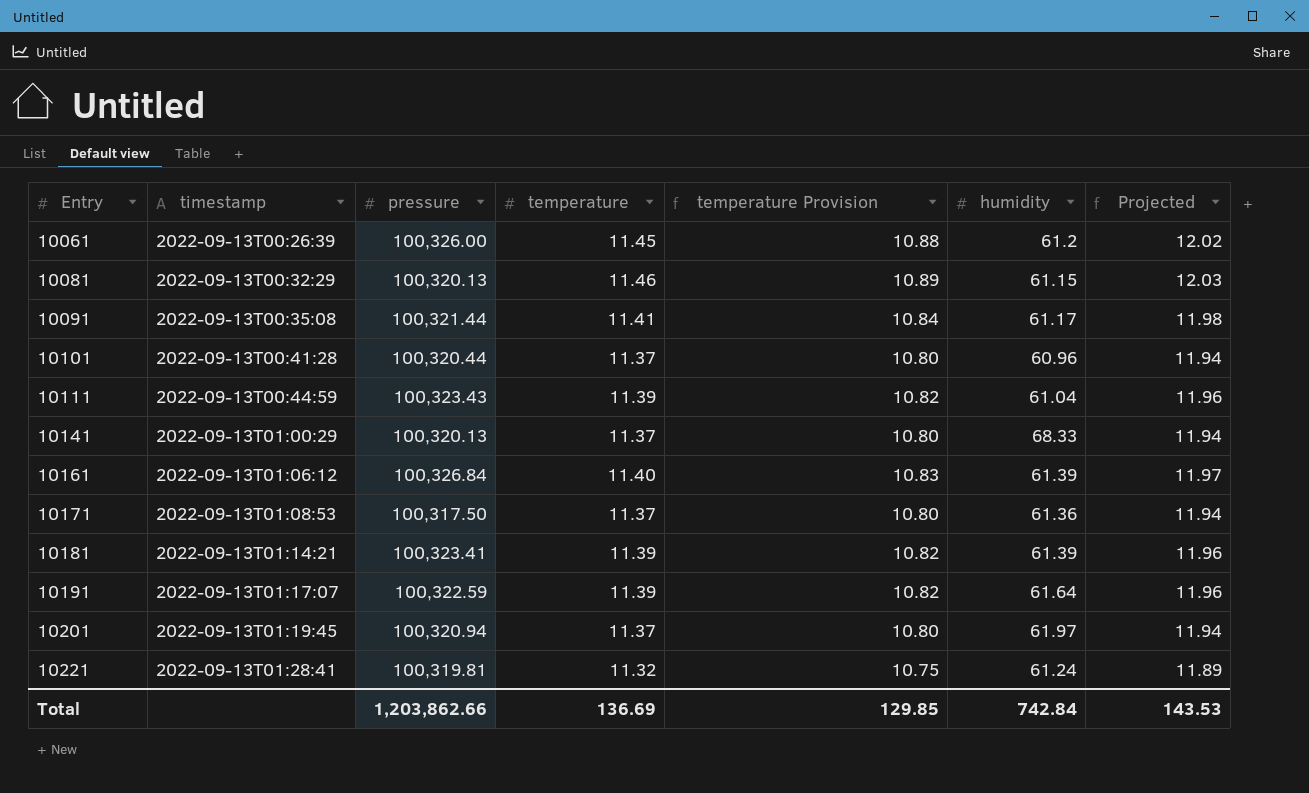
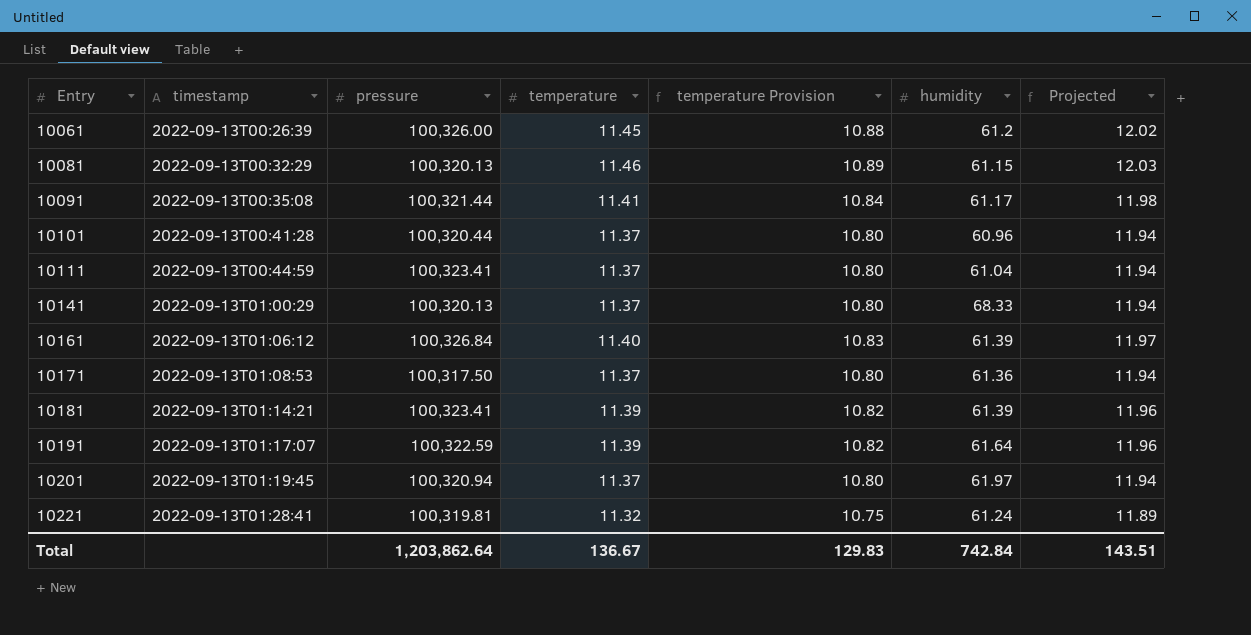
10111 | pressure: 100,323.43 -> 100,323.41
10111 | temperature: 11.39 -> 11.37
10111 | temperature Provision: 10.82 -> 10.80
10111 | Projected: 11.96 -> 11.94
Total | pressure: 1,203,862.66 -> 1,203,862.64
Total | temperature: 136.69 -> 136.67
Total | temperature Provision: 129.85 -> 129.83
Total | Projected: 143.53 -> 143.51

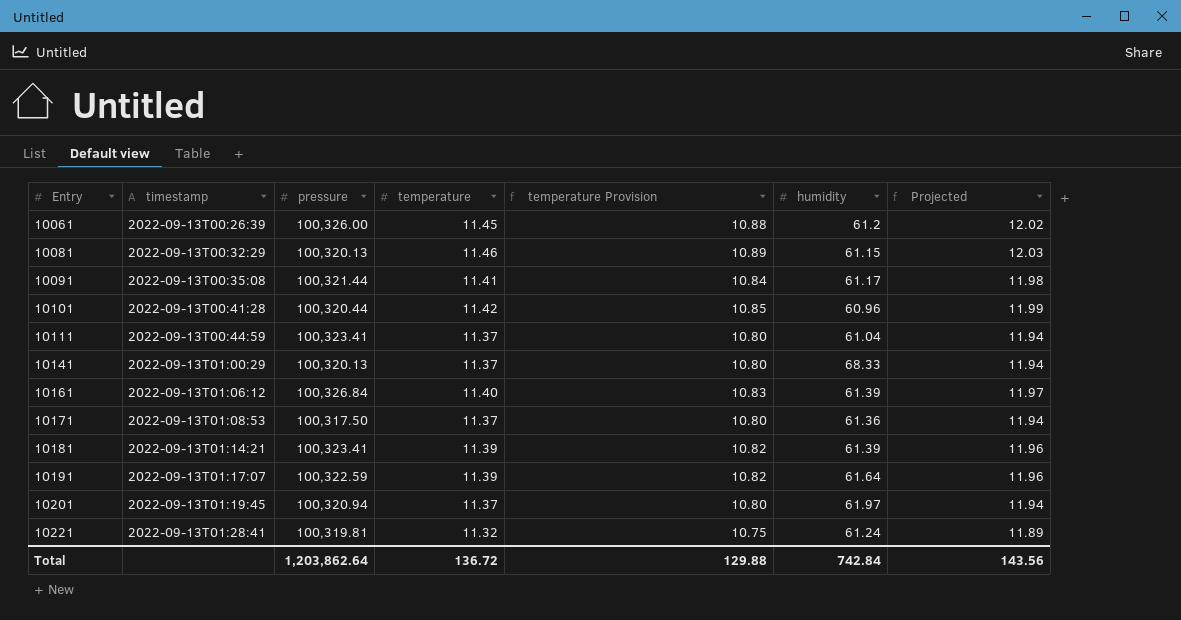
10101 | temperature: 11.37 -> 11.42
10101 | temperature Provision: 10.80 -> 10.85
10101 | Projected: 11.94 -> 11.99
Total | temperature: 136.67 -> 136.72
Total | temperature Provision: 129.83 -> 129.88
Total | Projected: 143.51 -> 143.56

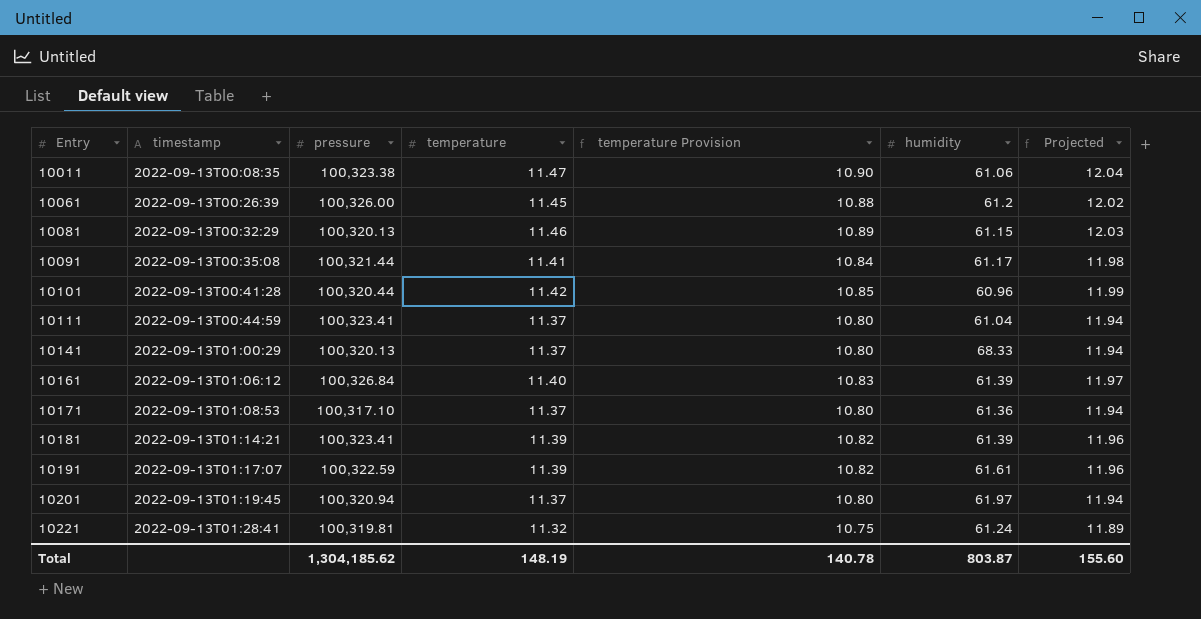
row 10011: none -> 2022-09-13T00:08:35 | 100,323.38 | 11.47 | 10.90 | 61.06 | 12.04
10171 | pressure: 100,317.50 -> 100,317.10
10191 | humidity: 61.64 -> 61.61
Total | pressure: 1,203,862.64 -> 1,304,185.62
Total | temperature: 136.72 -> 148.19
Total | temperature Provision: 129.88 -> 140.78
Total | humidity: 742.84 -> 803.87
Total | Projected: 143.56 -> 155.60

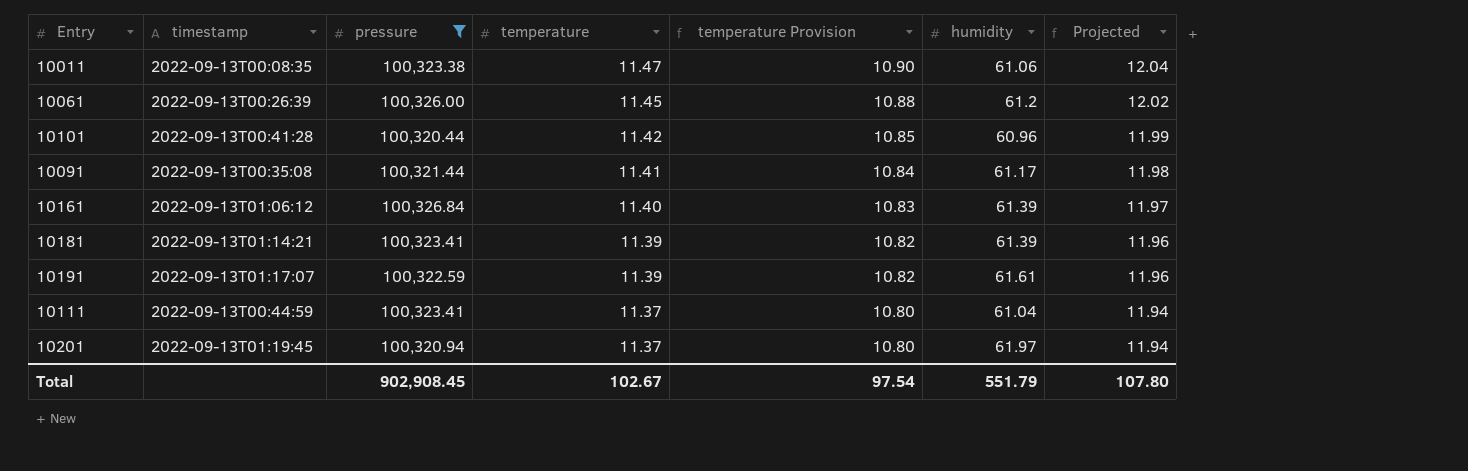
filter: none -> pressure >= 100,320.44
row order: Entry ascending -> temperature descending
Total | pressure: 1,304,185.62 -> 902,908.45
Total | temperature: 148.19 -> 102.67
Total | temperature Provision: 140.78 -> 97.54
Total | humidity: 803.87 -> 551.79
Total | Projected: 155.60 -> 107.80

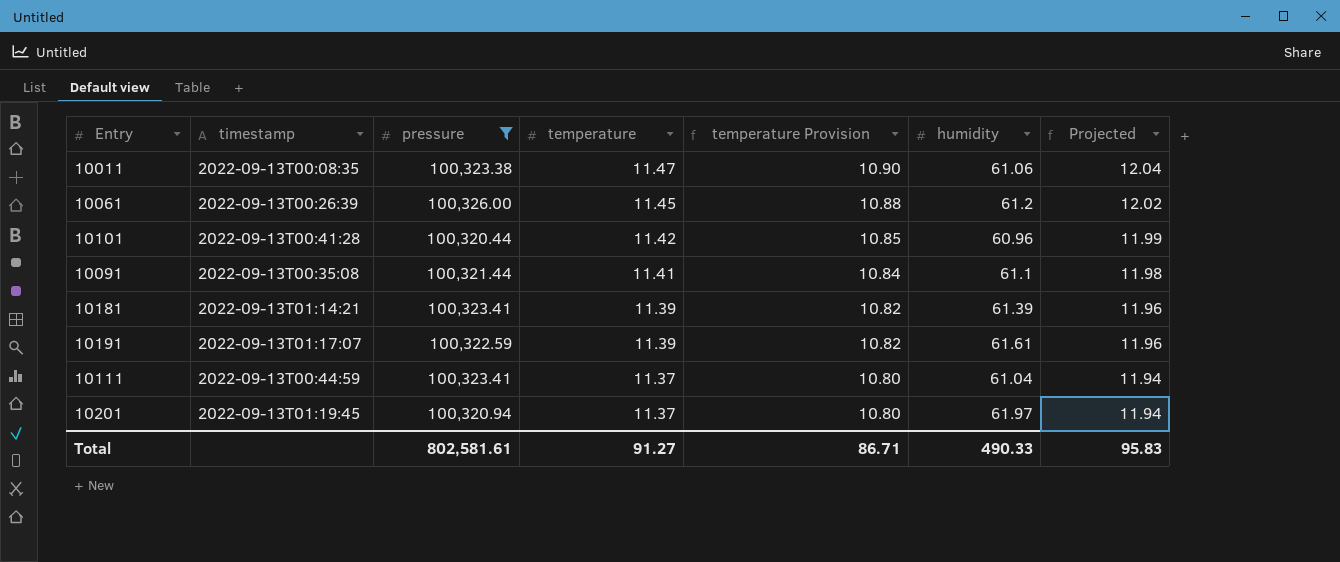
row 10161: 2022-09-13T01:06:12 | 100,326.84 | 11.40 | 10.83 | 61.39 | 11.97 -> none
10091 | humidity: 61.17 -> 61.1
Total | pressure: 902,908.45 -> 802,581.61
Total | temperature: 102.67 -> 91.27
Total | temperature Provision: 97.54 -> 86.71
Total | humidity: 551.79 -> 490.33
Total | Projected: 107.80 -> 95.83

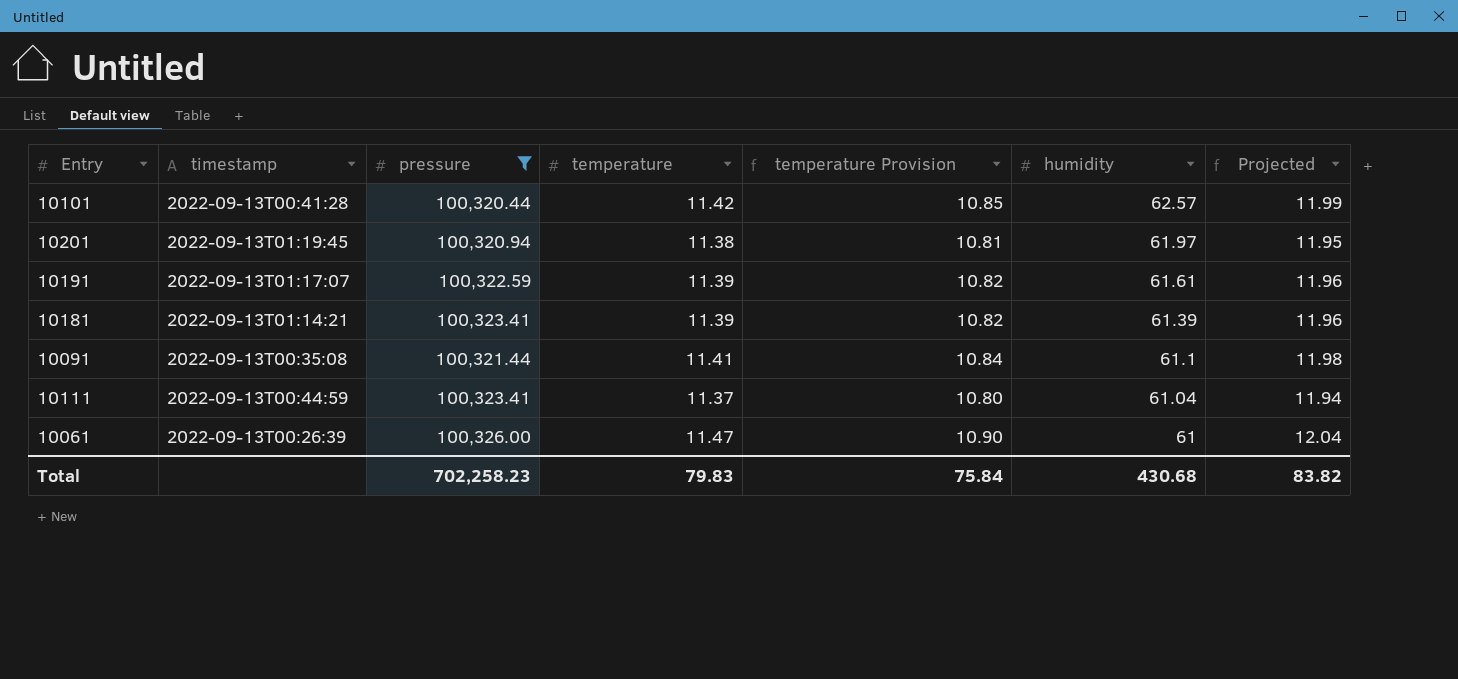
row order: temperature descending -> humidity descending
row 10011: 2022-09-13T00:08:35 | 100,323.38 | 11.47 | 10.90 | 61.06 | 12.04 -> none
10101 | humidity: 60.96 -> 62.57
10201 | temperature: 11.37 -> 11.38
10201 | temperature Provision: 10.80 -> 10.81
10201 | Projected: 11.94 -> 11.95
10061 | temperature: 11.45 -> 11.47
10061 | temperature Provision: 10.88 -> 10.90
10061 | humidity: 61.2 -> 61
10061 | Projected: 12.02 -> 12.04
Total | pressure: 802,581.61 -> 702,258.23
Total | temperature: 91.27 -> 79.83
Total | temperature Provision: 86.71 -> 75.84
Total | humidity: 490.33 -> 430.68
Total | Projected: 95.83 -> 83.82

